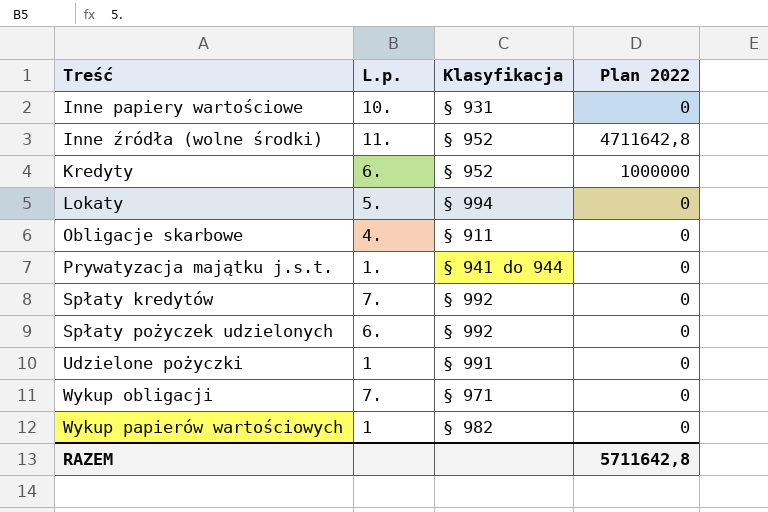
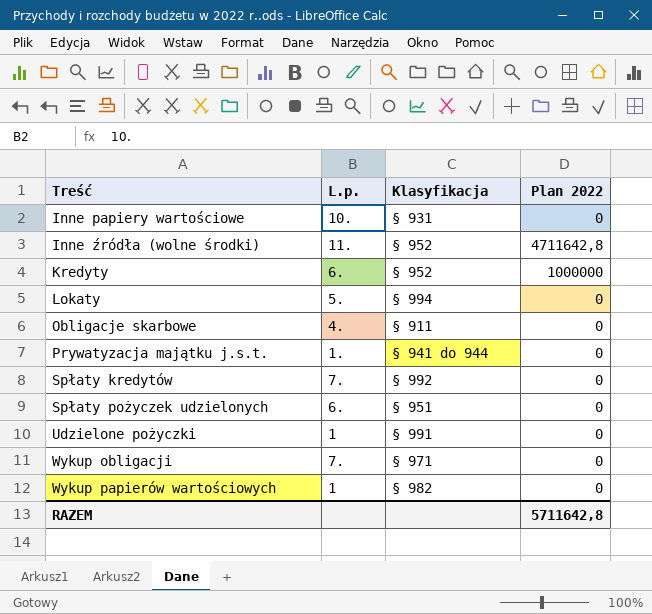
Spłaty pożyczek udzielonych | Klasyfikacja: § 992 -> § 951

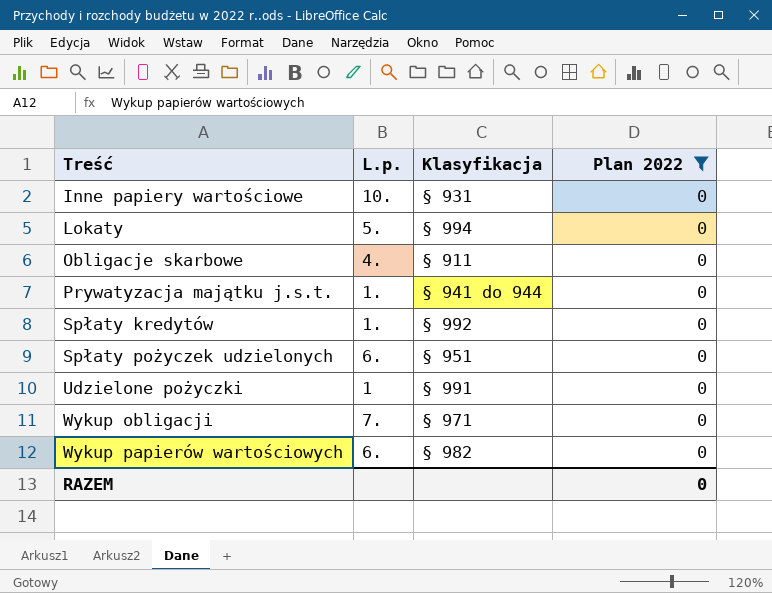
filter: none -> Plan 2022 = 0
Spłaty kredytów | L.p.: 7. -> 1.
Wykup papierów wartościowych | L.p.: 1 -> 6.
RAZEM | Plan 2022: 5711642,8 -> 0

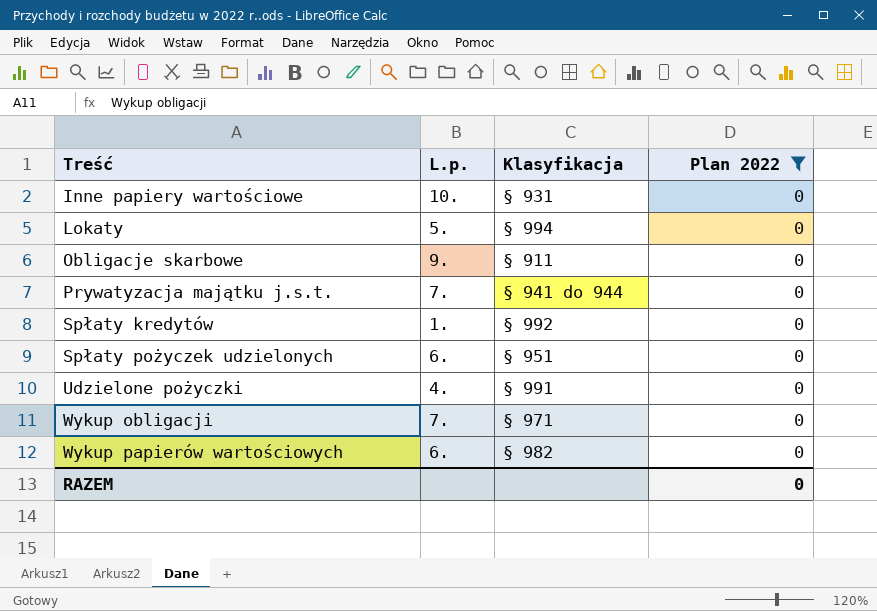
Obligacje skarbowe | L.p.: 4. -> 9.
Prywatyzacja majątku j.s.t. | L.p.: 1. -> 7.
Udzielone pożyczki | L.p.: 1 -> 4.

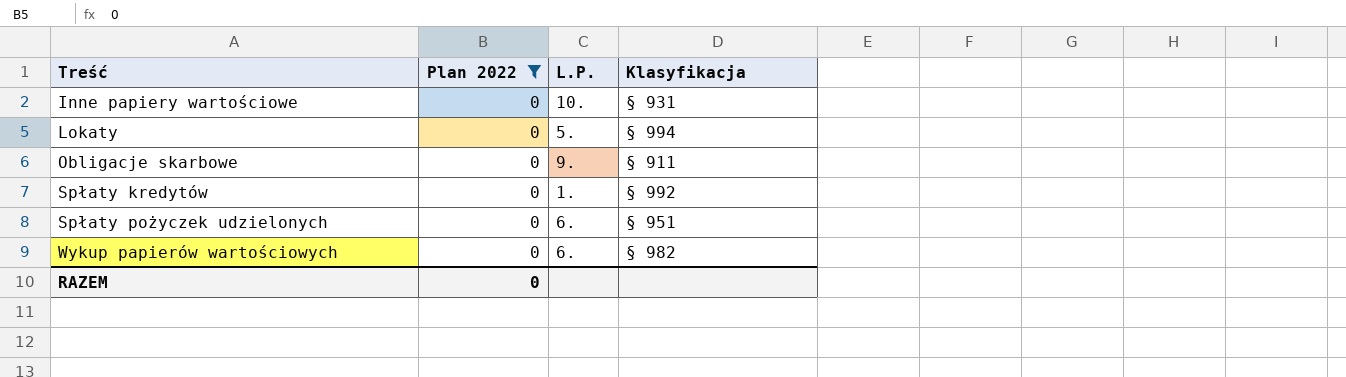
column Plan 2022 | position: 4 -> 2
column name: L.p. -> L.P.
row Prywatyzacja majątku j.s.t.: 7. | § 941 do 944 | 0 -> none
row Udzielone pożyczki: 4. | § 991 | 0 -> none
row Wykup obligacji: 7. | § 971 | 0 -> none

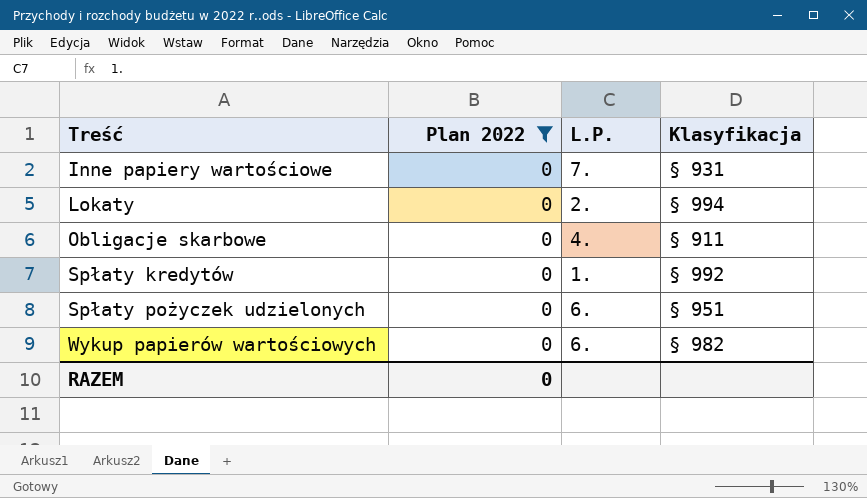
Inne papiery wartościowe | L.P.: 10. -> 7.
Lokaty | L.P.: 5. -> 2.
Obligacje skarbowe | L.P.: 9. -> 4.

